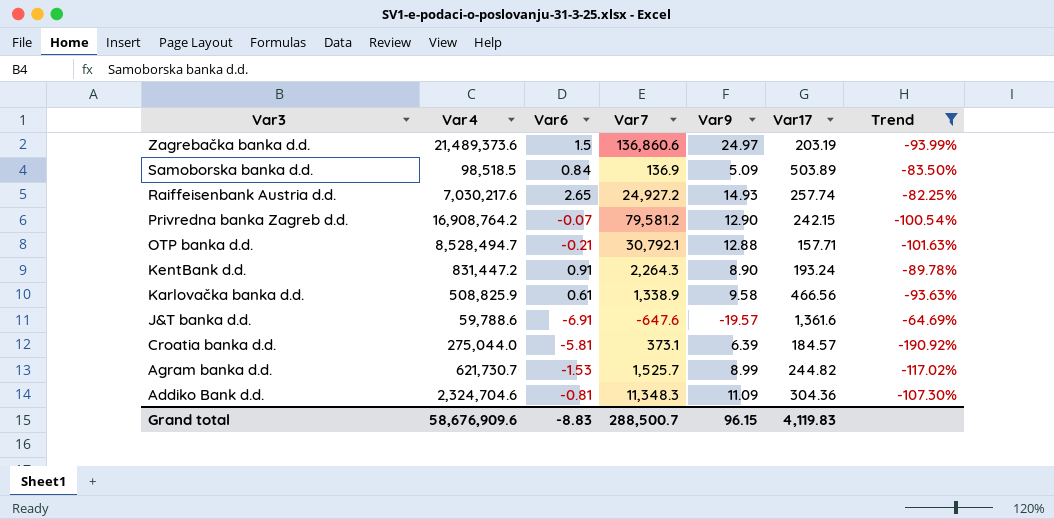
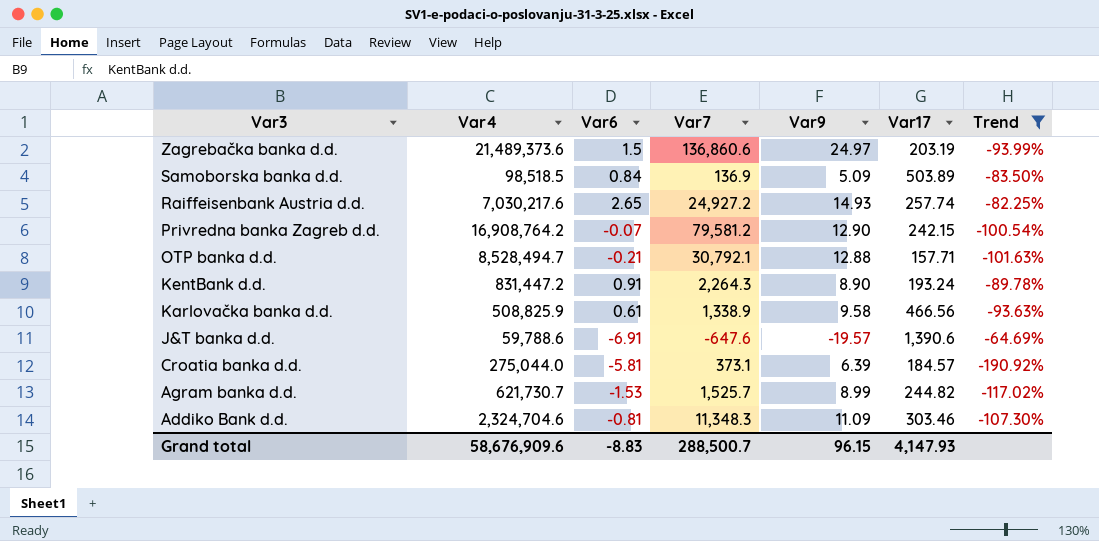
J&T banka d.d. | Var17: 1,361.6 -> 1,390.6
Addiko Bank d.d. | Var17: 304.36 -> 303.46
Grand total | Var17: 4,119.83 -> 4,147.93

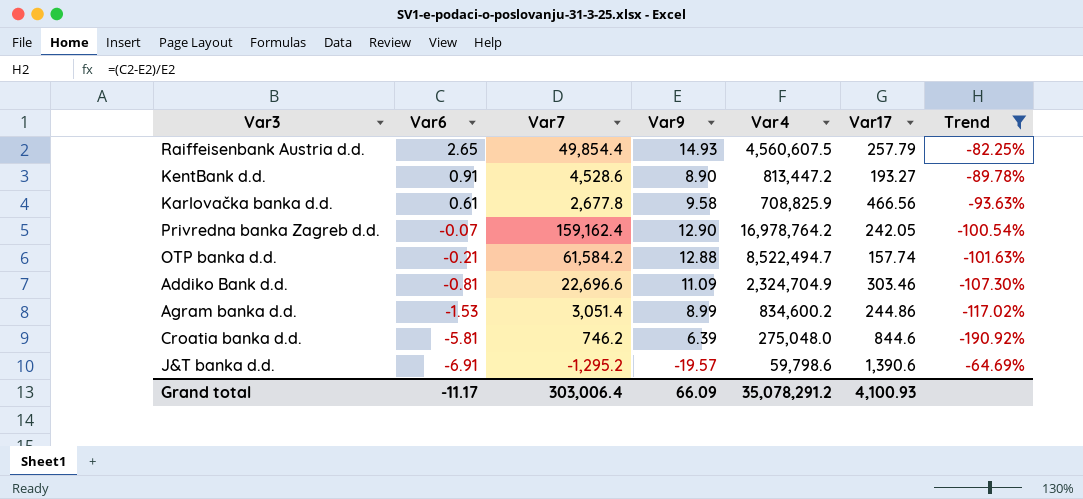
row order: Var3 descending -> Var6 descending
column Var4 | position: 2 -> 5
row Zagrebačka banka d.d.: 21,489,373.6 | 1.5 | 136,860.6 | 24.97 | 203.19 | -93.99% -> none
row Samoborska banka d.d.: 98,518.5 | 0.84 | 136.9 | 5.09 | 503.89 | -83.50% -> none
Raiffeisenbank Austria d.d. | Var7: 24,927.2 -> 49,854.4
Raiffeisenbank Austria d.d. | Var4: 7,030,217.6 -> 4,560,607.5
Raiffeisenbank Austria d.d. | Var17: 257.74 -> 257.79
KentBank d.d. | Var7: 2,264.3 -> 4,528.6
KentBank d.d. | Var4: 831,447.2 -> 813,447.2
KentBank d.d. | Var17: 193.24 -> 193.27
Karlovačka banka d.d. | Var7: 1,338.9 -> 2,677.8
Karlovačka banka d.d. | Var4: 508,825.9 -> 708,825.9
Privredna banka Zagreb d.d. | Var7: 79,581.2 -> 159,162.4
Privredna banka Zagreb d.d. | Var4: 16,908,764.2 -> 16,978,764.2
Privredna banka Zagreb d.d. | Var17: 242.15 -> 242.05
OTP banka d.d. | Var7: 30,792.1 -> 61,584.2
OTP banka d.d. | Var4: 8,528,494.7 -> 8,522,494.7
OTP banka d.d. | Var17: 157.71 -> 157.74
Addiko Bank d.d. | Var7: 11,348.3 -> 22,696.6
Addiko Bank d.d. | Var4: 2,324,704.6 -> 2,324,704.9
Agram banka d.d. | Var7: 1,525.7 -> 3,051.4
Agram banka d.d. | Var4: 621,730.7 -> 834,600.2
Agram banka d.d. | Var17: 244.82 -> 244.86
Croatia banka d.d. | Var7: 373.1 -> 746.2
Croatia banka d.d. | Var4: 275,044.0 -> 275,048.0
Croatia banka d.d. | Var17: 184.57 -> 844.6
J&T banka d.d. | Var7: -647.6 -> -1,295.2
J&T banka d.d. | Var4: 59,788.6 -> 59,798.6
Grand total | Var6: -8.83 -> -11.17
Grand total | Var7: 288,500.7 -> 303,006.4
Grand total | Var9: 96.15 -> 66.09
Grand total | Var4: 58,676,909.6 -> 35,078,291.2
Grand total | Var17: 4,147.93 -> 4,100.93

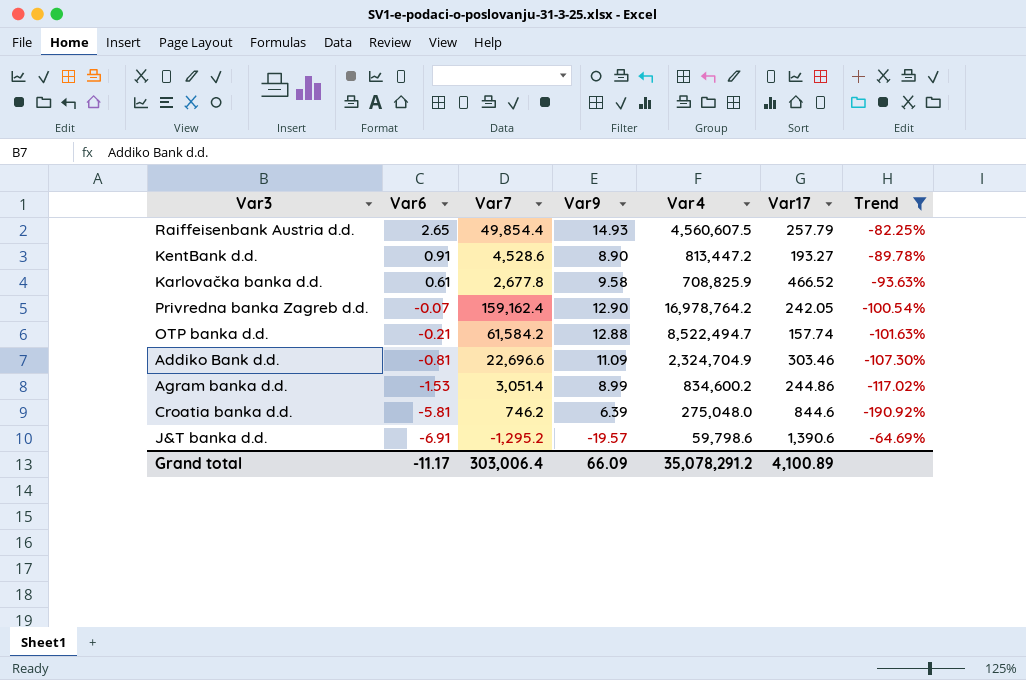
Karlovačka banka d.d. | Var17: 466.56 -> 466.52
Grand total | Var17: 4,100.93 -> 4,100.89

